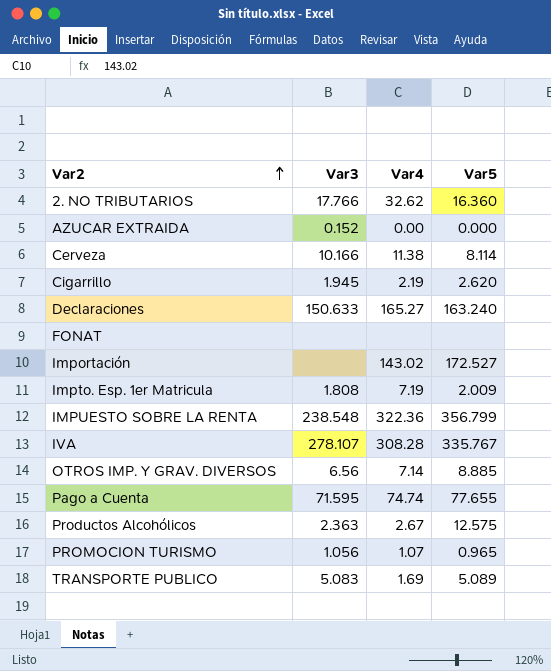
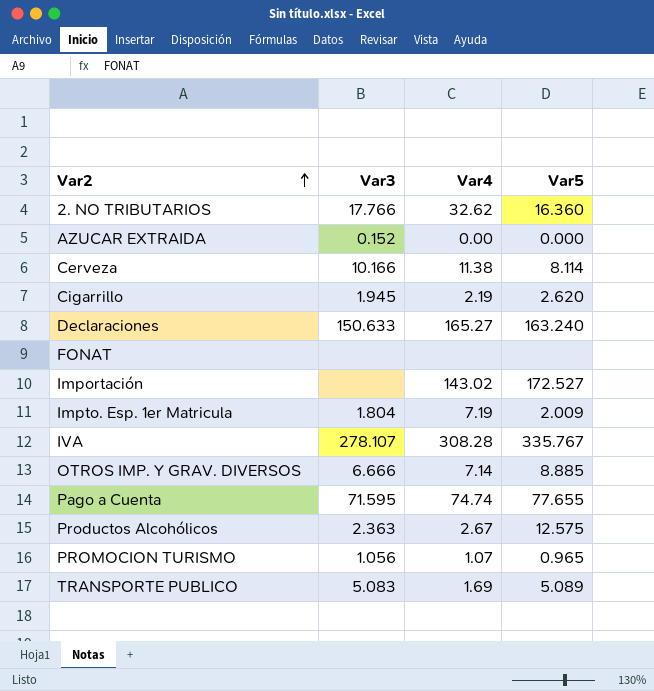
row IMPUESTO SOBRE LA RENTA: 238.548 | 322.36 | 356.799 -> none
Impto. Esp. 1er Matricula | Var3: 1.808 -> 1.804
OTROS IMP. Y GRAV. DIVERSOS | Var3: 6.56 -> 6.666

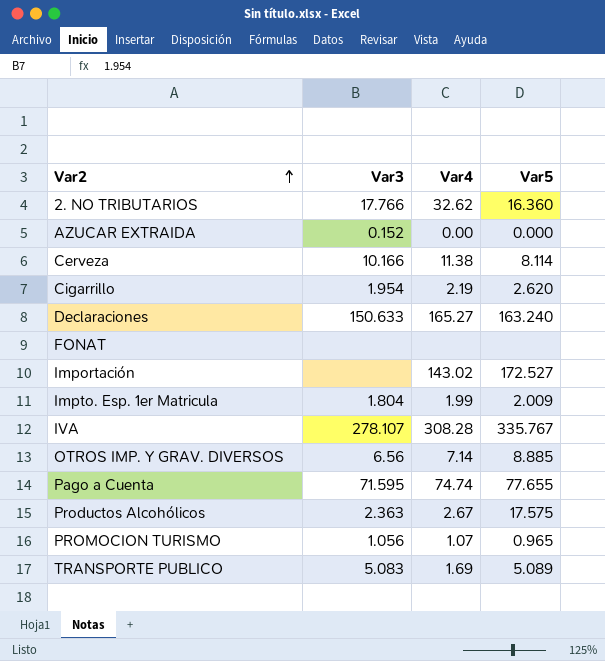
Cigarrillo | Var3: 1.945 -> 1.954
Impto. Esp. 1er Matricula | Var4: 7.19 -> 1.99
OTROS IMP. Y GRAV. DIVERSOS | Var3: 6.666 -> 6.56
Productos Alcohólicos | Var5: 12.575 -> 17.575

